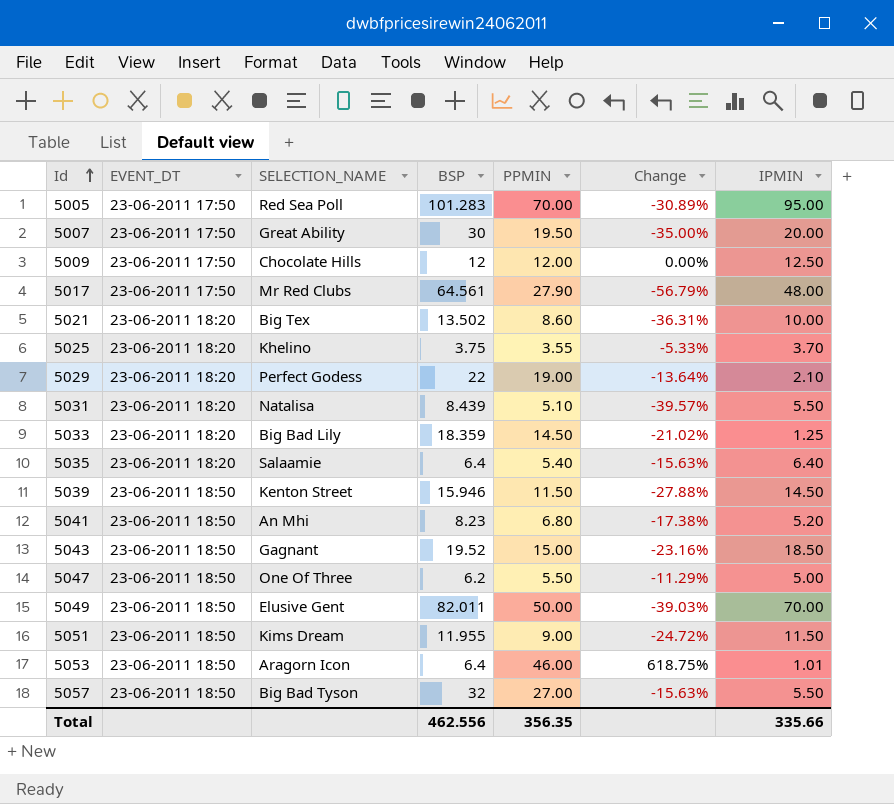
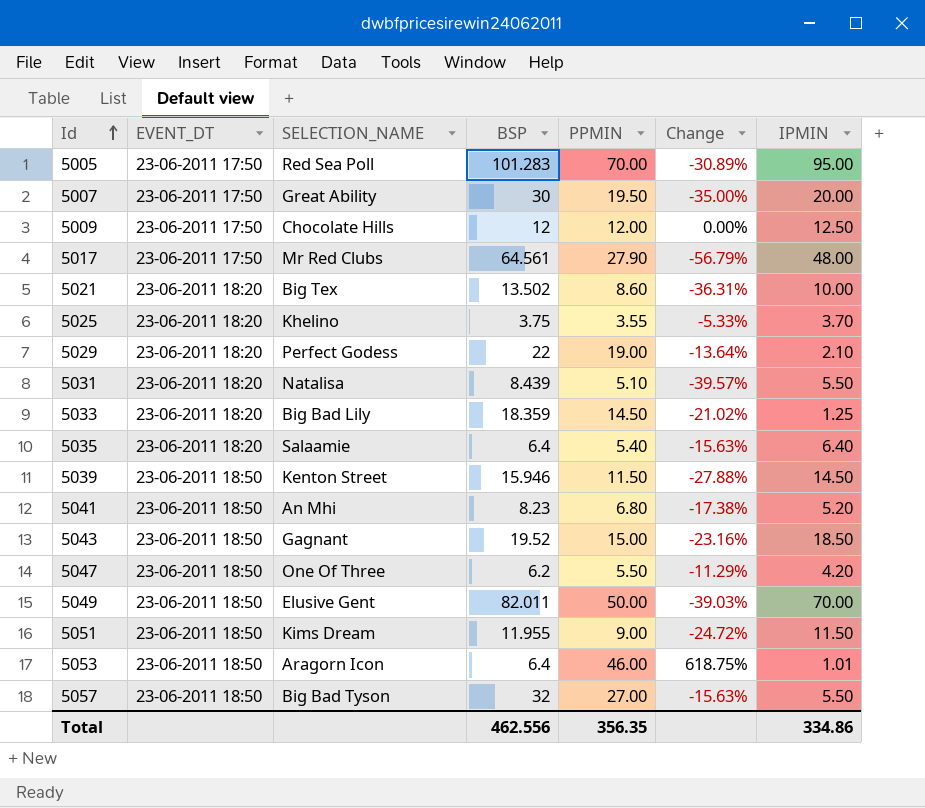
5047 | IPMIN: 5.00 -> 4.20
Total | IPMIN: 335.66 -> 334.86

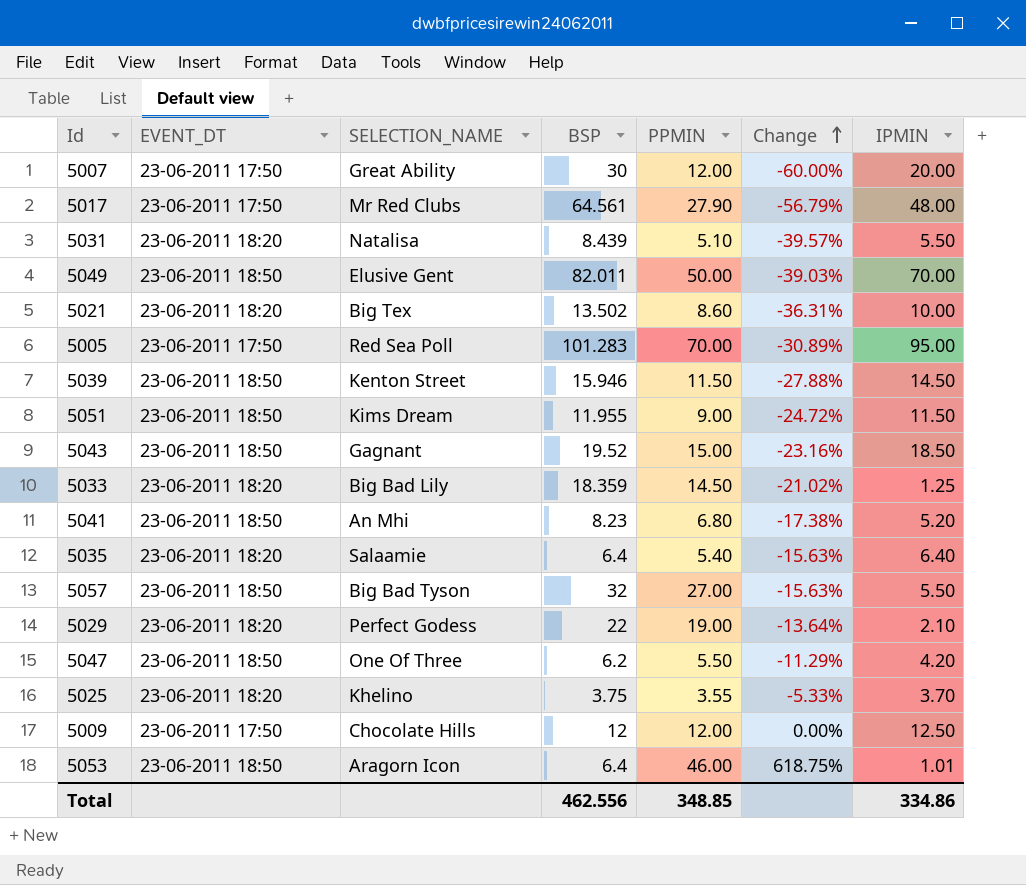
row order: Id ascending -> Change ascending
5007 | PPMIN: 19.50 -> 12.00
5007 | Change: -35.00% -> -60.00%
Total | PPMIN: 356.35 -> 348.85

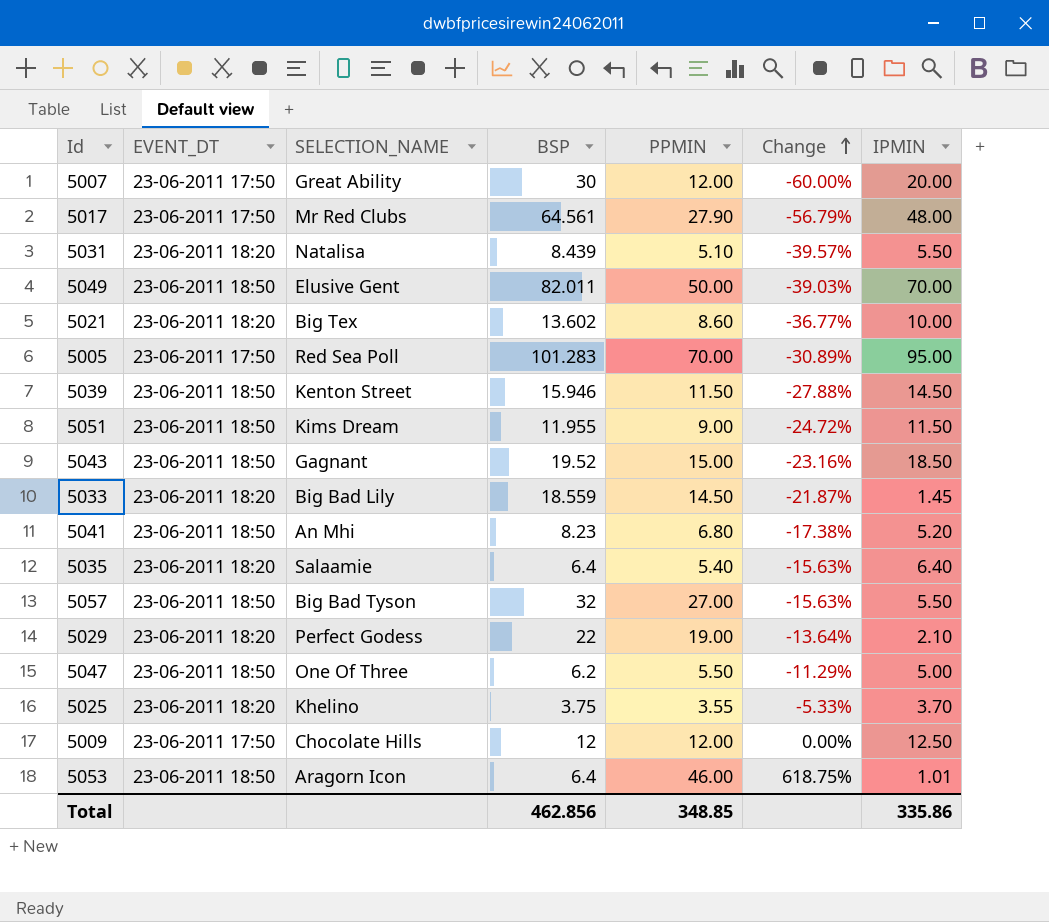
5021 | BSP: 13.502 -> 13.602
5021 | Change: -36.31% -> -36.77%
5033 | BSP: 18.359 -> 18.559
5033 | Change: -21.02% -> -21.87%
5033 | IPMIN: 1.25 -> 1.45
5047 | IPMIN: 4.20 -> 5.00
Total | BSP: 462.556 -> 462.856
Total | IPMIN: 334.86 -> 335.86

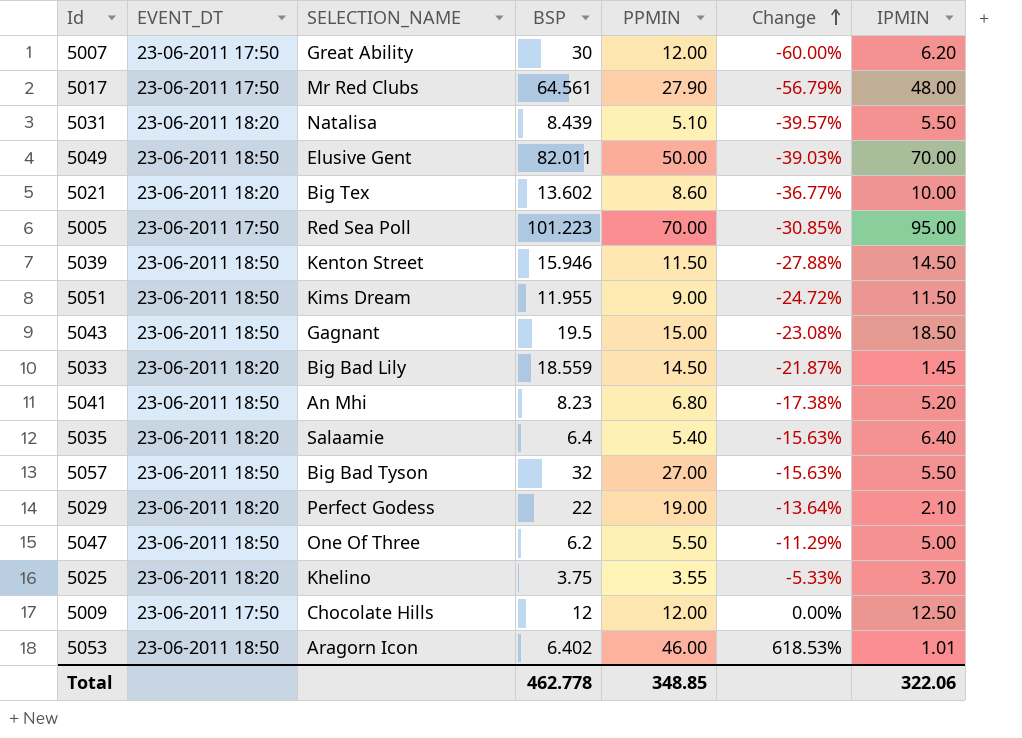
5007 | IPMIN: 20.00 -> 6.20
5005 | BSP: 101.283 -> 101.223
5005 | Change: -30.89% -> -30.85%
5043 | BSP: 19.52 -> 19.5
5043 | Change: -23.16% -> -23.08%
5053 | BSP: 6.4 -> 6.402
5053 | Change: 618.75% -> 618.53%
Total | BSP: 462.856 -> 462.778
Total | IPMIN: 335.86 -> 322.06

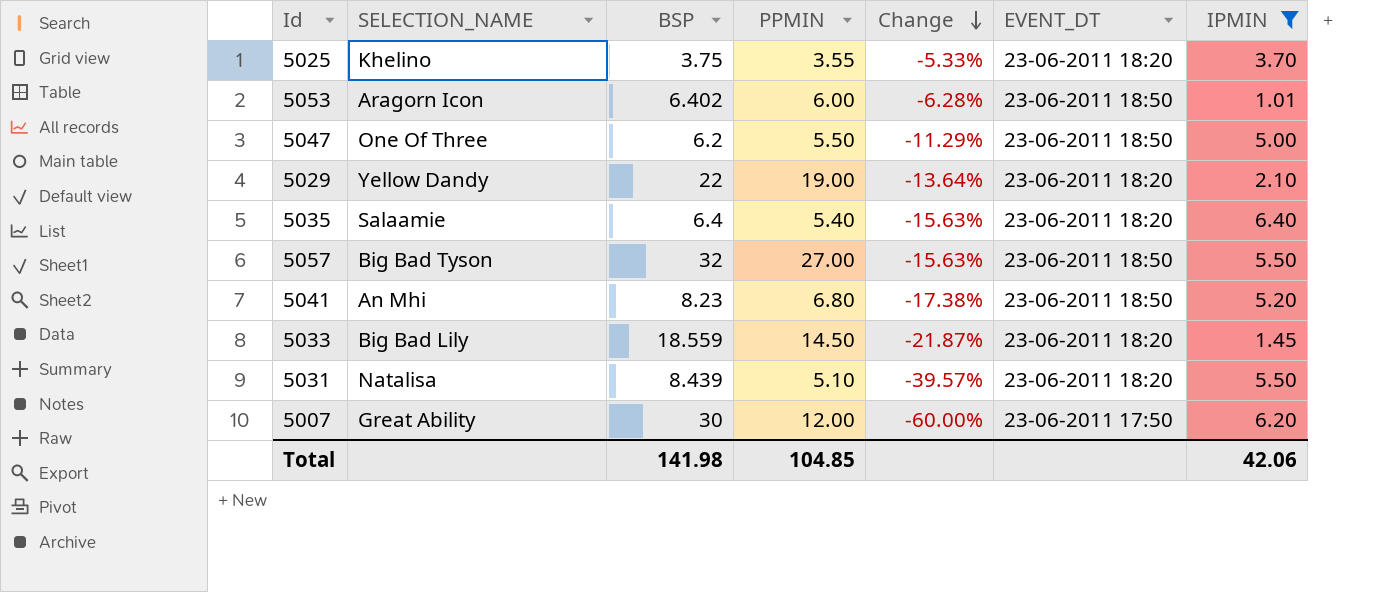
filter: none -> IPMIN <= 6.40
row order: Change ascending -> Change descending
column EVENT_DT | position: 2 -> 6
5053 | PPMIN: 46.00 -> 6.00
5053 | Change: 618.53% -> -6.28%
5029 | SELECTION_NAME: Perfect Godess -> Yellow Dandy
Total | BSP: 462.778 -> 141.98
Total | PPMIN: 348.85 -> 104.85
Total | IPMIN: 322.06 -> 42.06

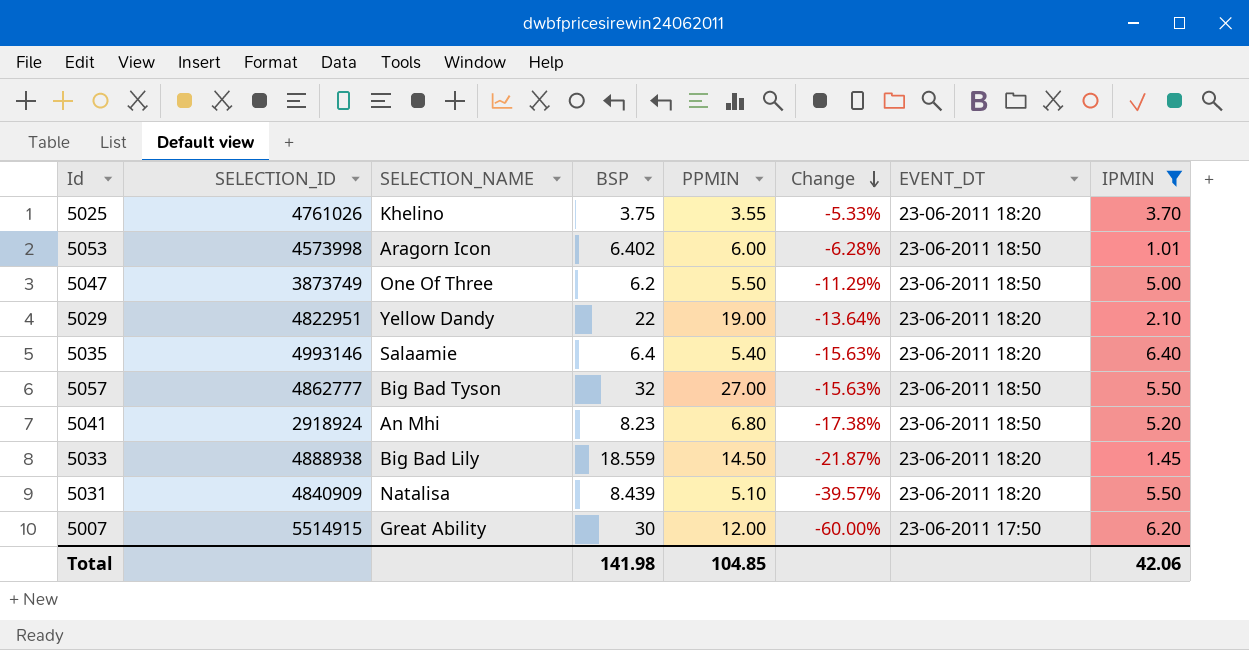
column SELECTION_ID | position: none -> 2

